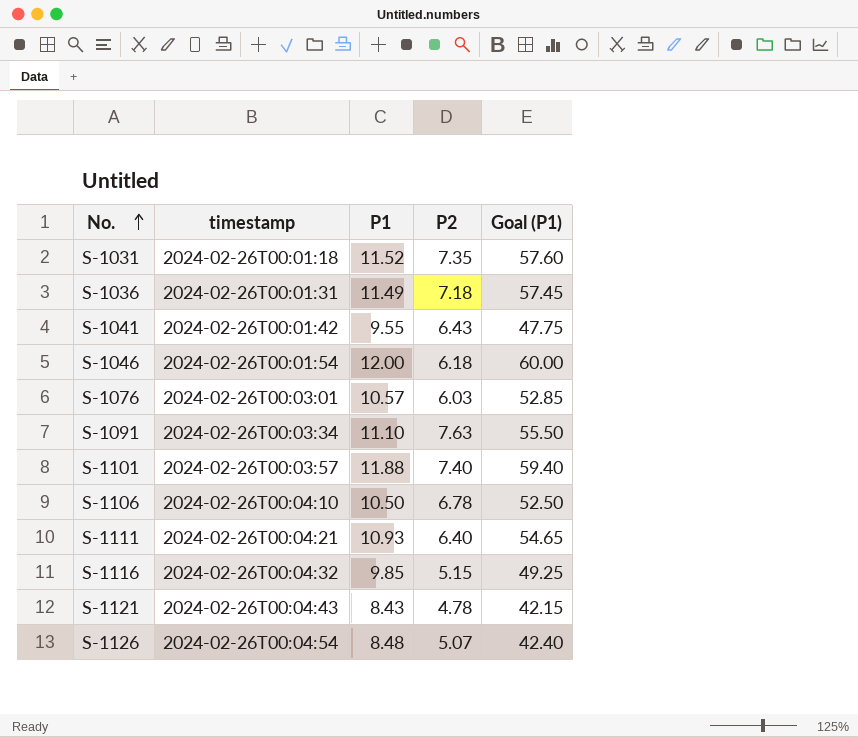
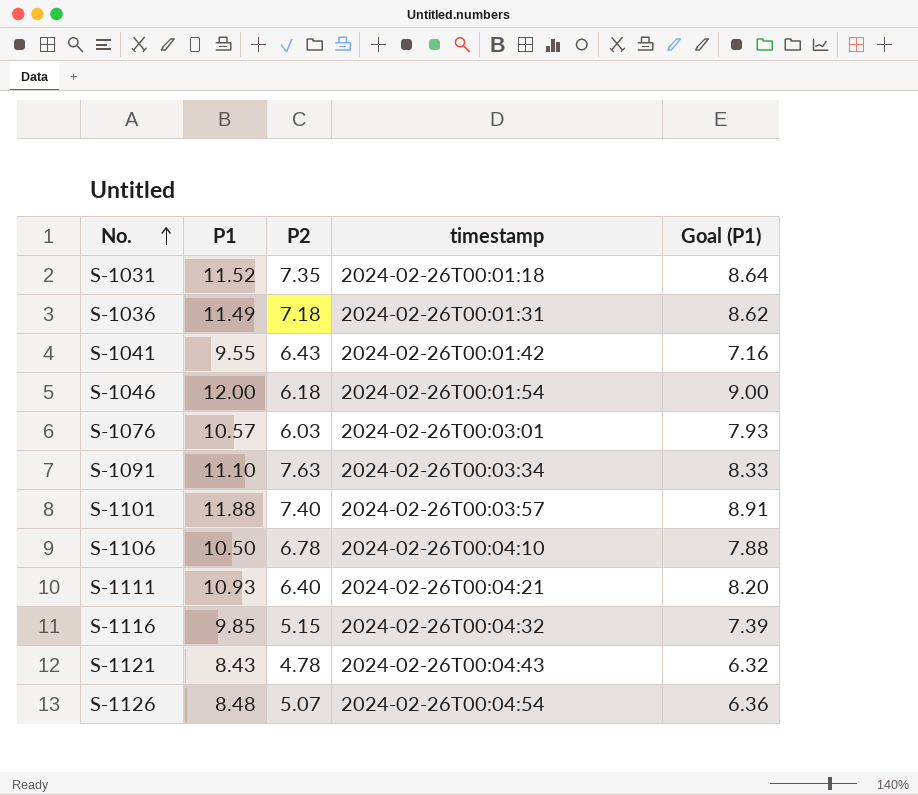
column timestamp | position: 2 -> 4
column Goal (P1) | formula: [P1] * 5 -> [P1] * 0.75

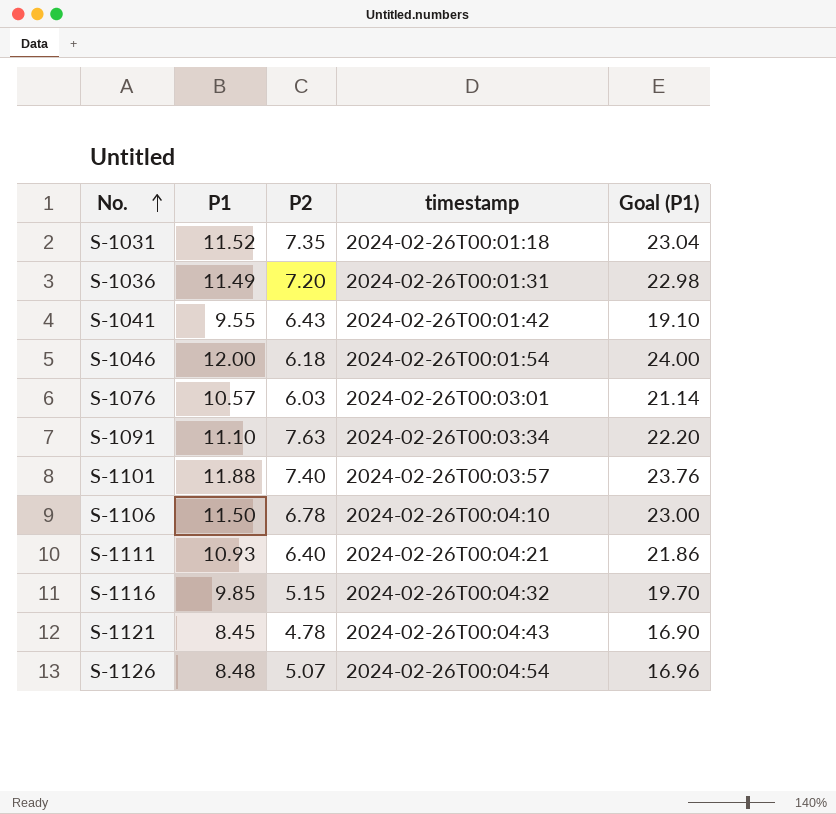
column Goal (P1) | formula: [P1] * 0.75 -> [P1] * 2
S-1036 | P2: 7.18 -> 7.20
S-1106 | P1: 10.50 -> 11.50
S-1121 | P1: 8.43 -> 8.45

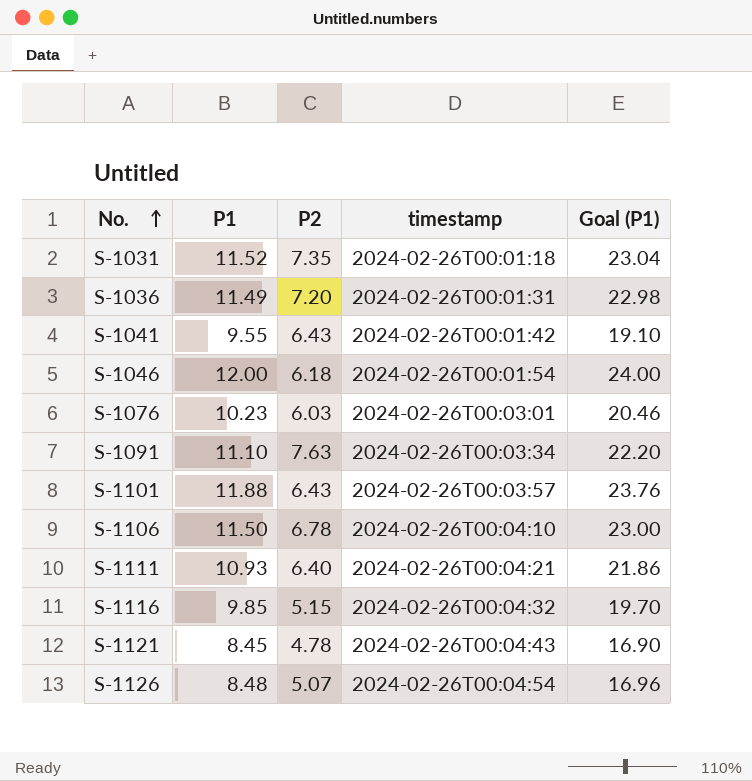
S-1076 | P1: 10.57 -> 10.23
S-1076 | Goal (P1): 21.14 -> 20.46
S-1101 | P2: 7.40 -> 6.43

